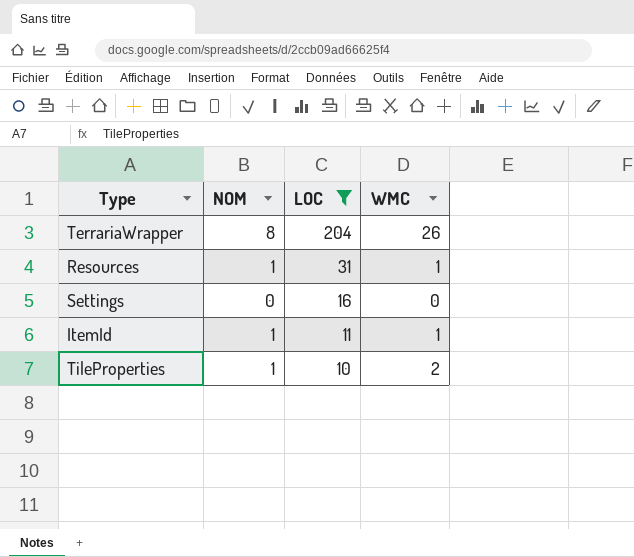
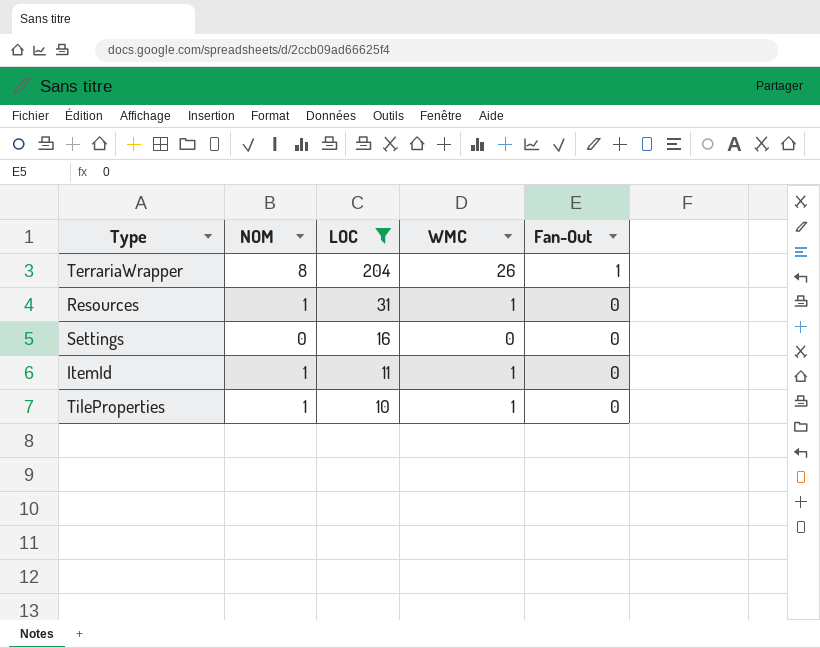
column Fan-Out | position: none -> 5
TileProperties | WMC: 2 -> 1

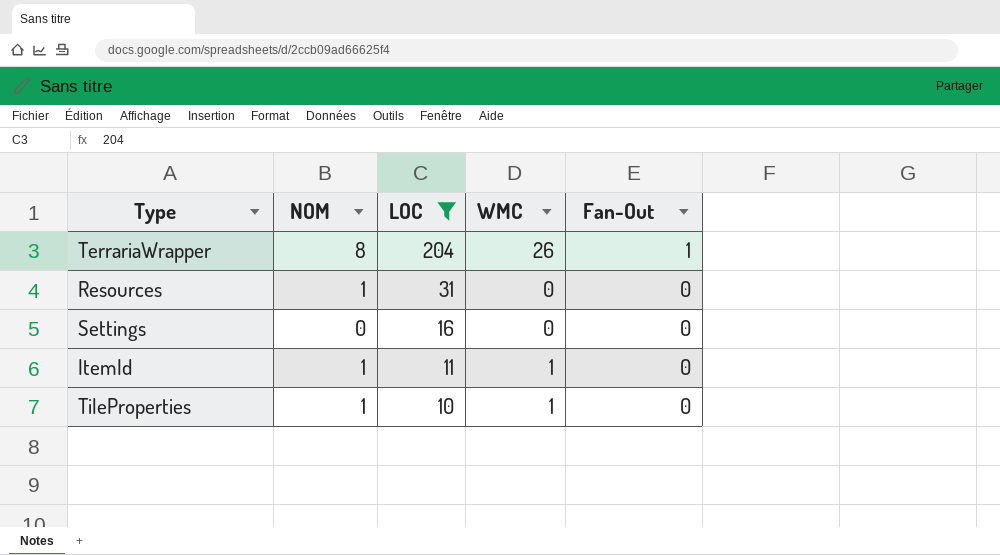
Resources | WMC: 1 -> 0

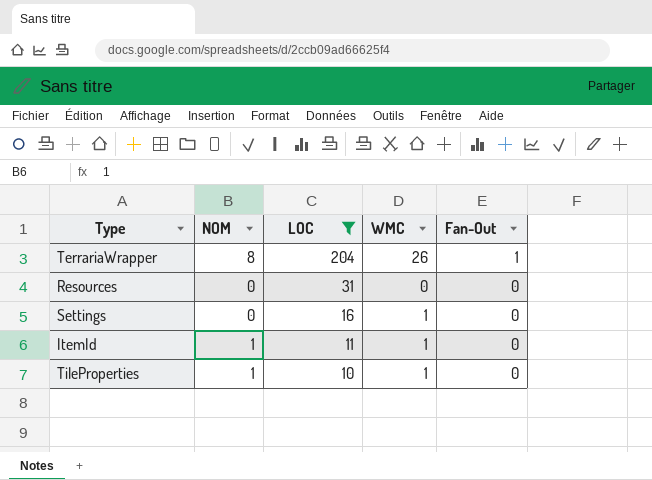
Resources | NOM: 1 -> 0
Settings | WMC: 0 -> 1

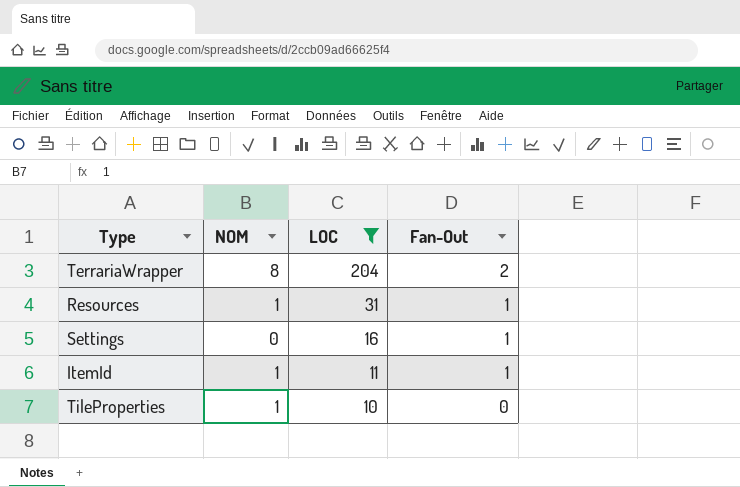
column WMC | position: 4 -> none
TerrariaWrapper | Fan-Out: 1 -> 2
Resources | NOM: 0 -> 1
Resources | Fan-Out: 0 -> 1
Settings | Fan-Out: 0 -> 1
ItemId | Fan-Out: 0 -> 1

